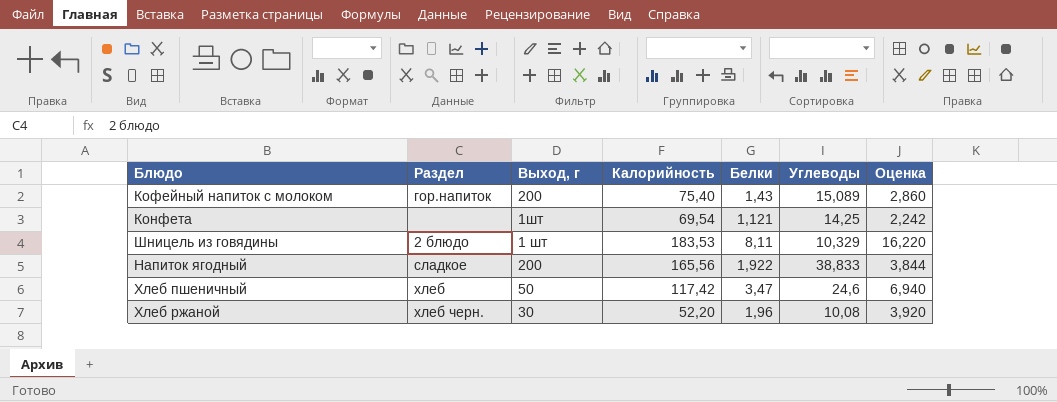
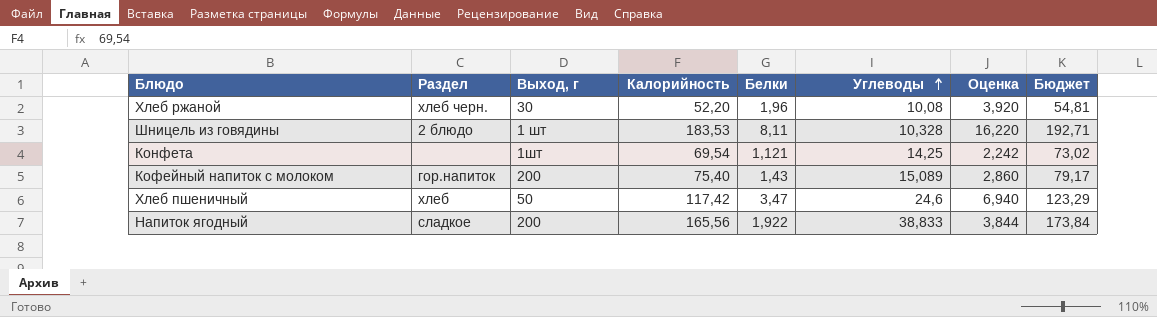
row order: none -> Углеводы ascending
column Бюджет | formula: none -> [Калорийность] * 1,05
Шницель из говядины | Углеводы: 10,329 -> 10,328

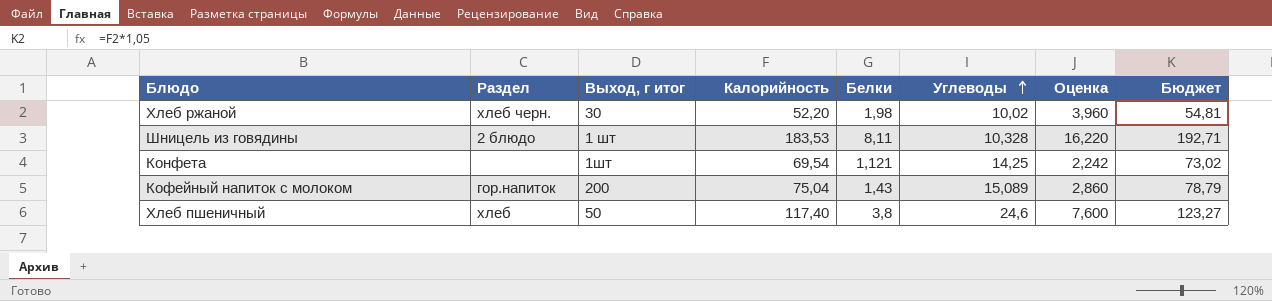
column name: Выход, г -> Выход, г итог
row Напиток ягодный: сладкое | 200 | 165,56 | 1,922 | 38,833 | 3,844 | 173,84 -> none
Хлеб ржаной | Белки: 1,96 -> 1,98
Хлеб ржаной | Углеводы: 10,08 -> 10,02
Хлеб ржаной | Оценка: 3,920 -> 3,960
Кофейный напиток с молоком | Калорийность: 75,40 -> 75,04
Кофейный напиток с молоком | Бюджет: 79,17 -> 78,79
Хлеб пшеничный | Калорийность: 117,42 -> 117,40
Хлеб пшеничный | Белки: 3,47 -> 3,8
Хлеб пшеничный | Оценка: 6,940 -> 7,600
Хлеб пшеничный | Бюджет: 123,29 -> 123,27

